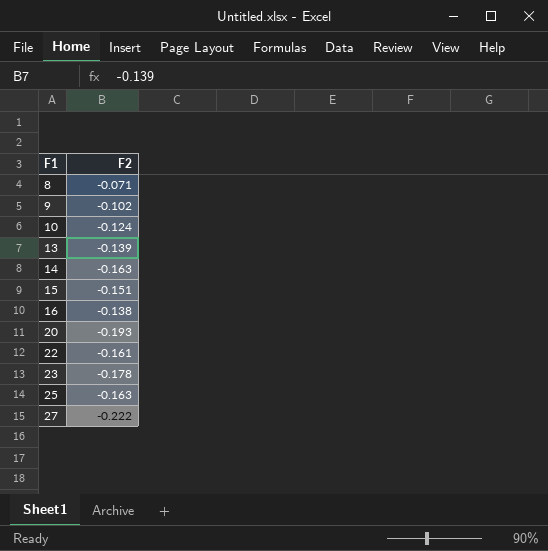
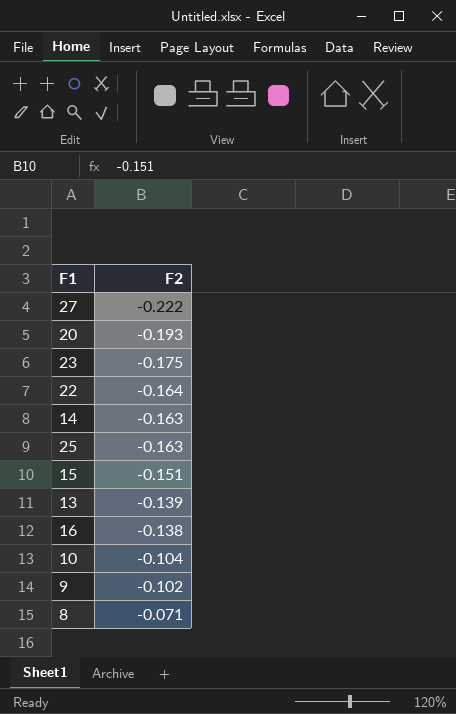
row order: F1 ascending -> F2 ascending
23 | F2: -0.178 -> -0.175
22 | F2: -0.161 -> -0.164
10 | F2: -0.124 -> -0.104

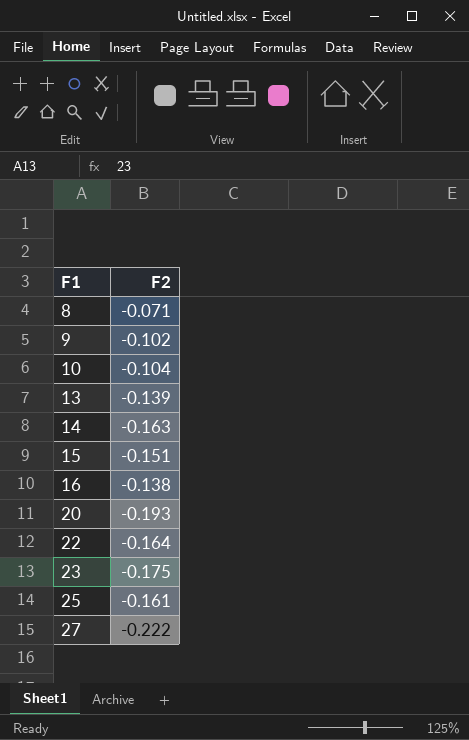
row order: F2 ascending -> F1 ascending
25 | F2: -0.163 -> -0.161

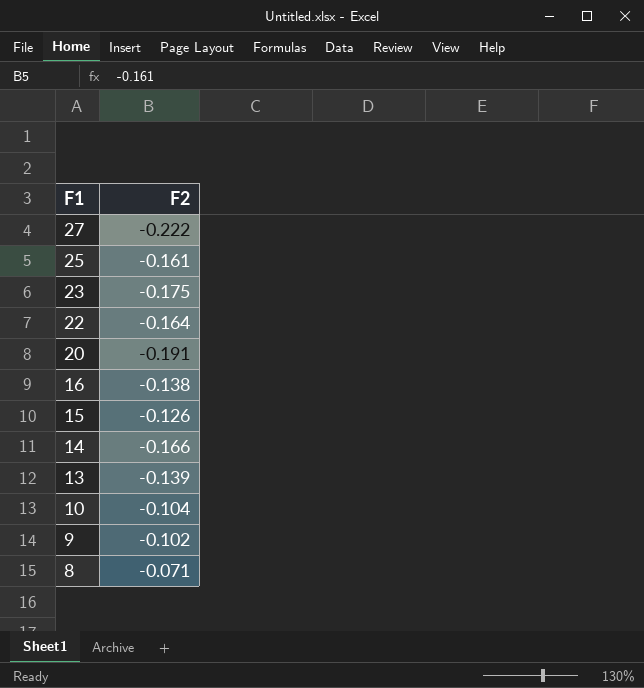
row order: F1 ascending -> F1 descending
20 | F2: -0.193 -> -0.191
15 | F2: -0.151 -> -0.126
14 | F2: -0.163 -> -0.166

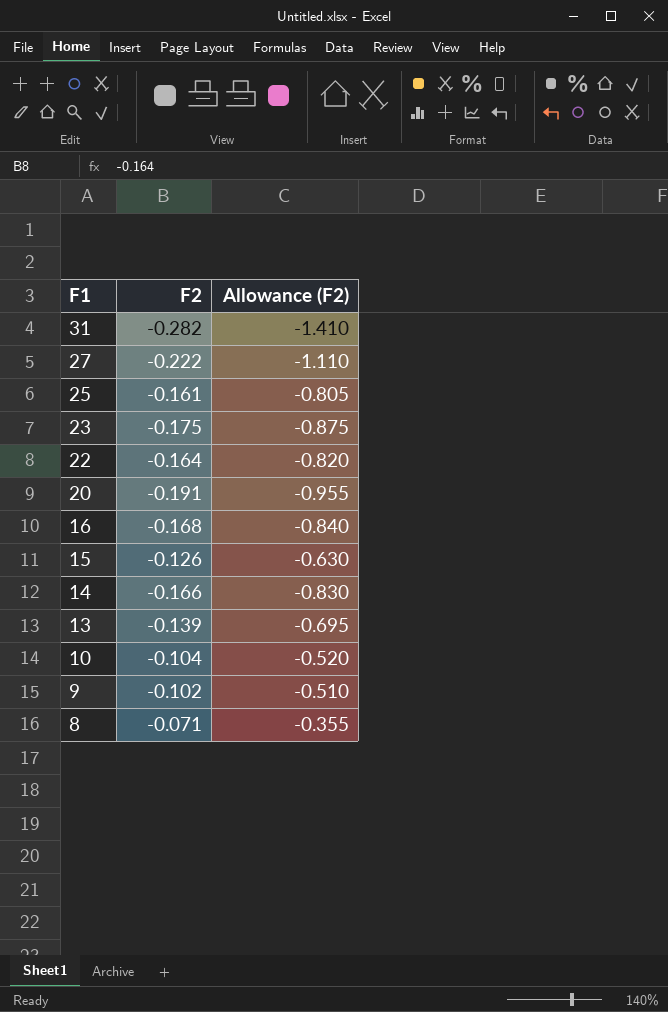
column Allowance (F2) | formula: none -> [F2] * 5
row 31: none -> -0.282 | -1.410
16 | F2: -0.138 -> -0.168

